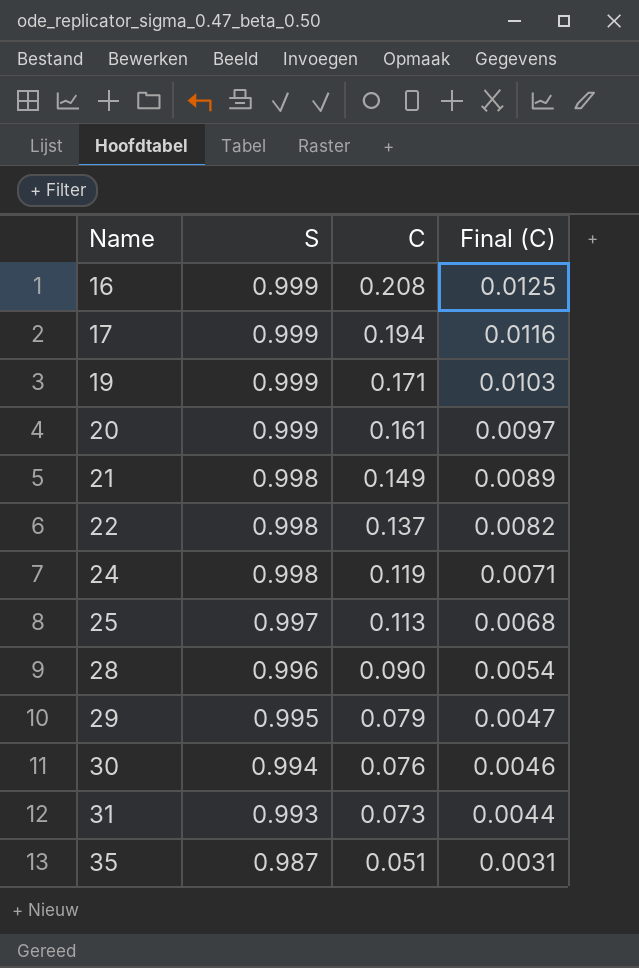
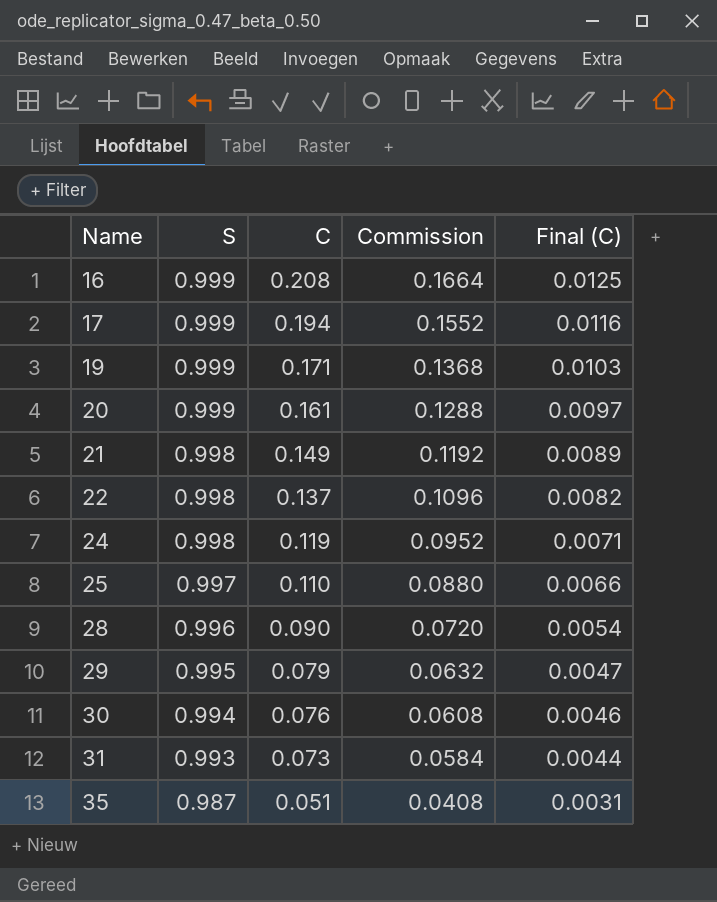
column Commission | formula: none -> [C] * 0.8
25 | C: 0.113 -> 0.110
25 | Final (C): 0.0068 -> 0.0066

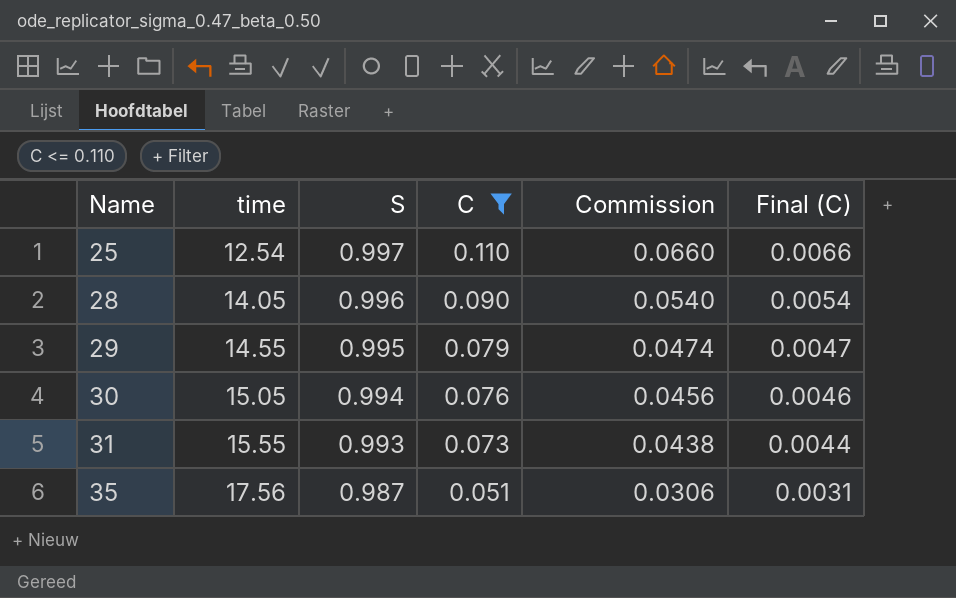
filter: none -> C <= 0.110
column time | position: none -> 2
column Commission | formula: [C] * 0.8 -> [C] * 0.6

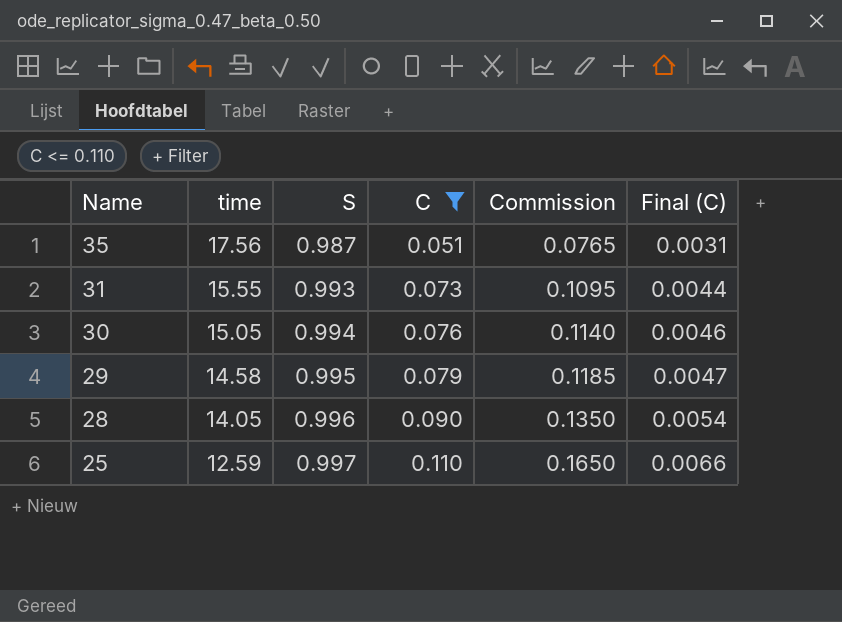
row order: Name ascending -> Name descending
column Commission | formula: [C] * 0.6 -> [C] * 1.5
29 | time: 14.55 -> 14.58
25 | time: 12.54 -> 12.59

